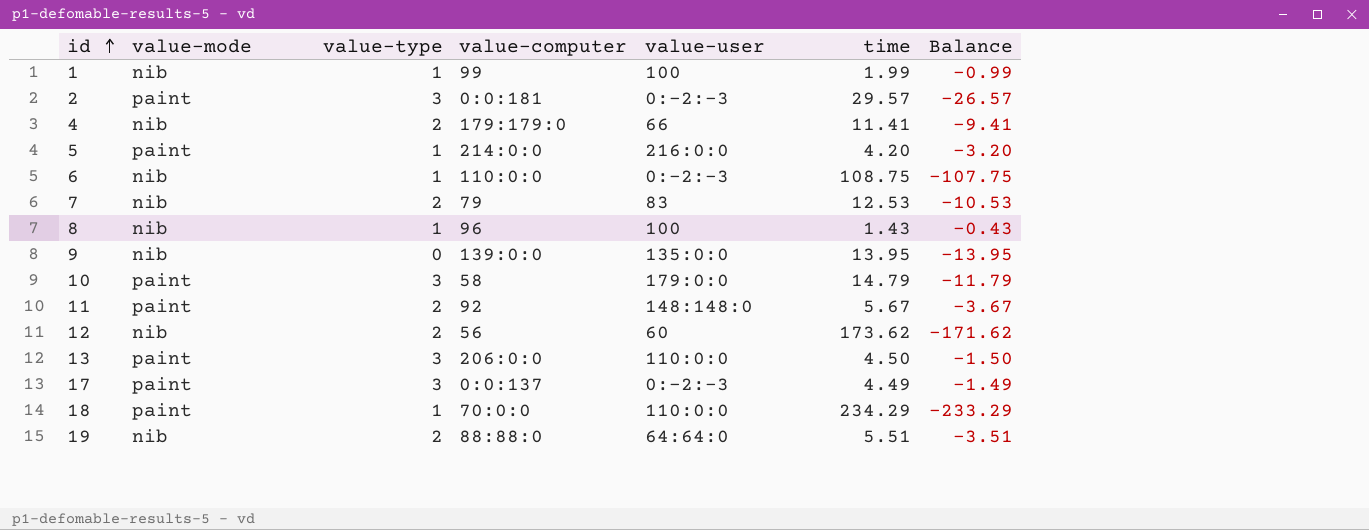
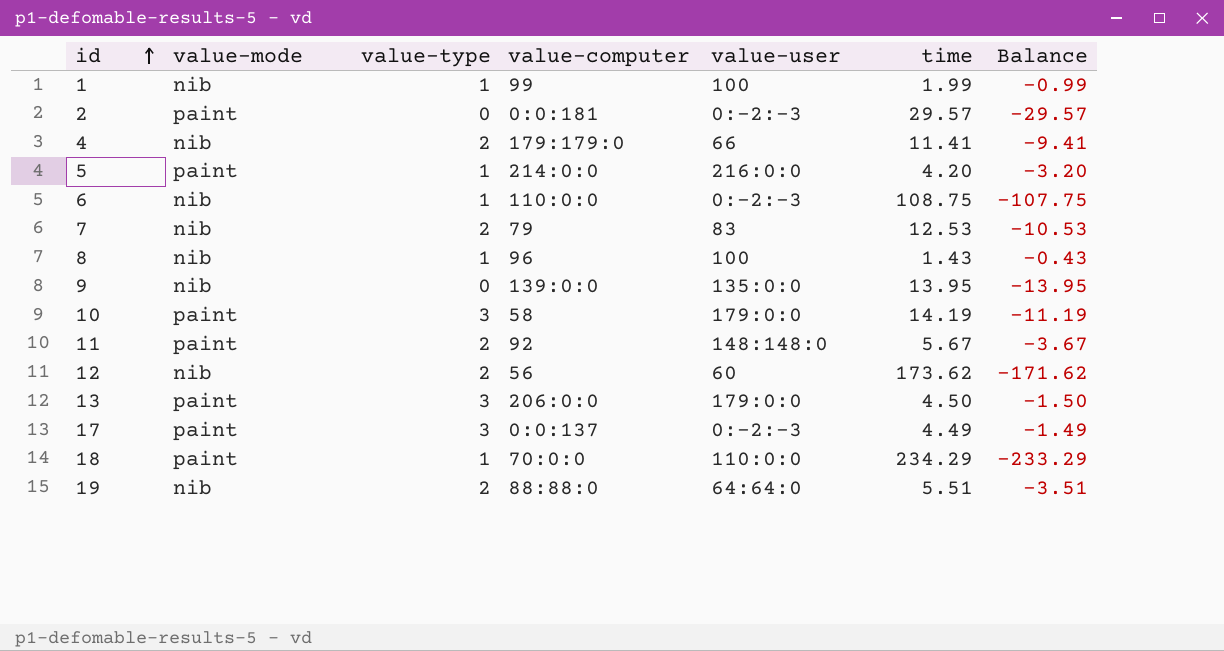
2 | value-type: 3 -> 0
2 | Balance: -26.57 -> -29.57
10 | time: 14.79 -> 14.19
10 | Balance: -11.79 -> -11.19
13 | value-user: 110:0:0 -> 179:0:0

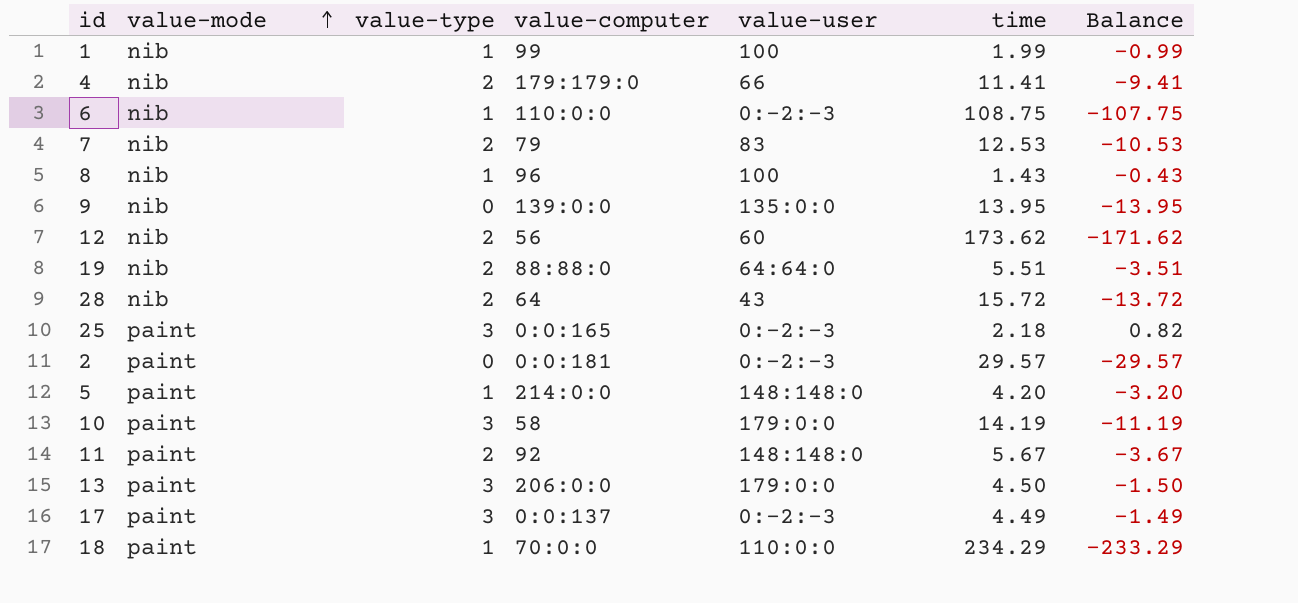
row order: id ascending -> value-mode ascending
row 28: none -> nib | 2 | 64 | 43 | 15.72 | -13.72
row 25: none -> paint | 3 | 0:0:165 | 0:-2:-3 | 2.18 | 0.82
5 | value-user: 216:0:0 -> 148:148:0

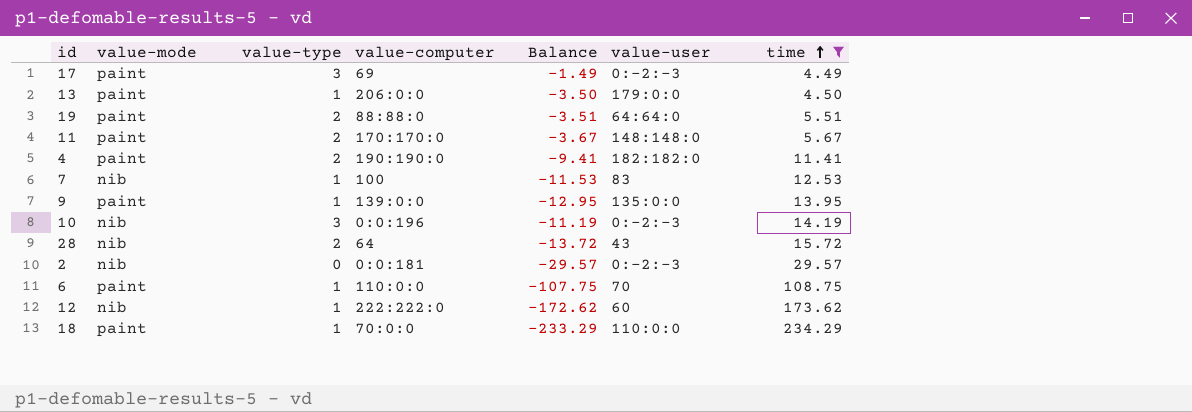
filter: none -> time >= 4.49
row order: value-mode ascending -> time ascending
column Balance | position: 7 -> 5
17 | value-computer: 0:0:137 -> 69
13 | value-type: 3 -> 1
13 | Balance: -1.50 -> -3.50
19 | value-mode: nib -> paint
11 | value-computer: 92 -> 170:170:0
4 | value-mode: nib -> paint
4 | value-computer: 179:179:0 -> 190:190:0
4 | value-user: 66 -> 182:182:0
7 | value-type: 2 -> 1
7 | value-computer: 79 -> 100
7 | Balance: -10.53 -> -11.53
9 | value-mode: nib -> paint
9 | value-type: 0 -> 1
9 | Balance: -13.95 -> -12.95
10 | value-mode: paint -> nib
10 | value-computer: 58 -> 0:0:196
10 | value-user: 179:0:0 -> 0:-2:-3
2 | value-mode: paint -> nib
6 | value-mode: nib -> paint
6 | value-user: 0:-2:-3 -> 70
12 | value-type: 2 -> 1
12 | value-computer: 56 -> 222:222:0
12 | Balance: -171.62 -> -172.62

